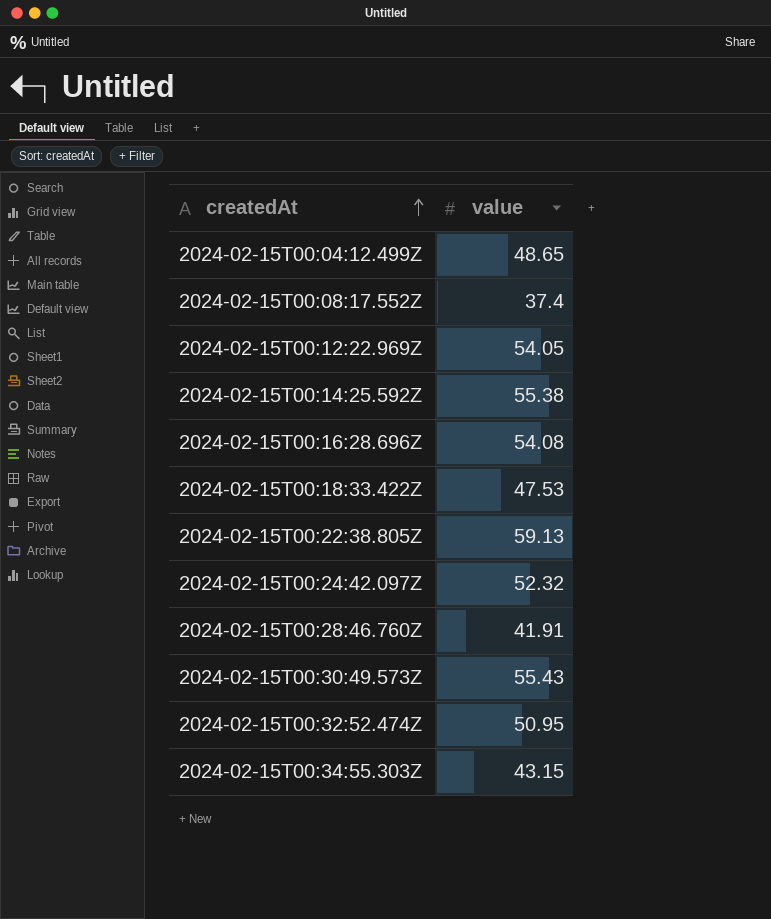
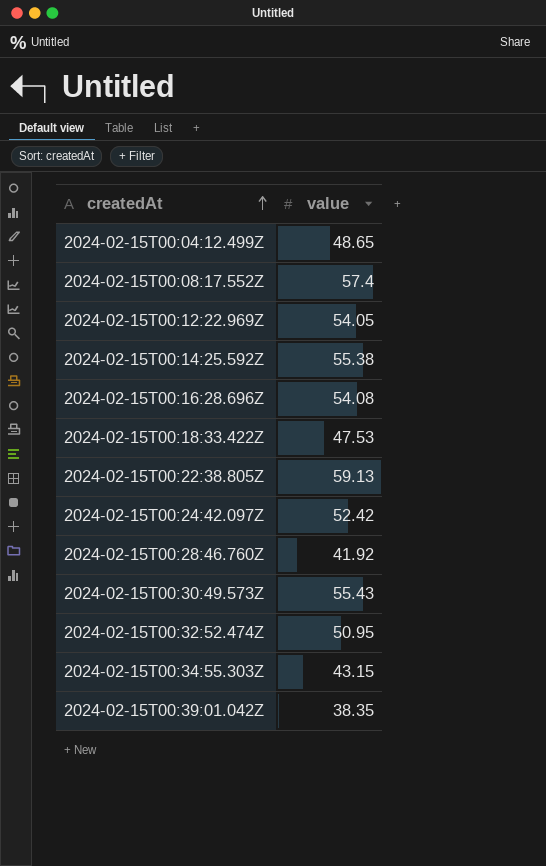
2024-02-15T00:08:17.552Z | value: 37.4 -> 57.4
2024-02-15T00:24:42.097Z | value: 52.32 -> 52.42
2024-02-15T00:28:46.760Z | value: 41.91 -> 41.92
row 2024-02-15T00:39:01.042Z: none -> 38.35

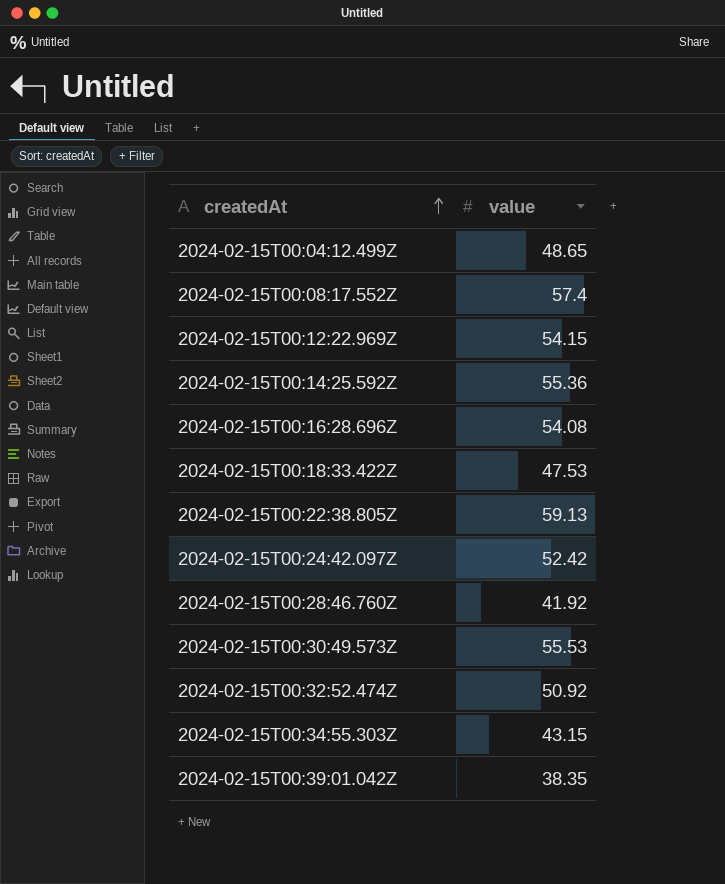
2024-02-15T00:12:22.969Z | value: 54.05 -> 54.15
2024-02-15T00:14:25.592Z | value: 55.38 -> 55.36
2024-02-15T00:30:49.573Z | value: 55.43 -> 55.53
2024-02-15T00:32:52.474Z | value: 50.95 -> 50.92

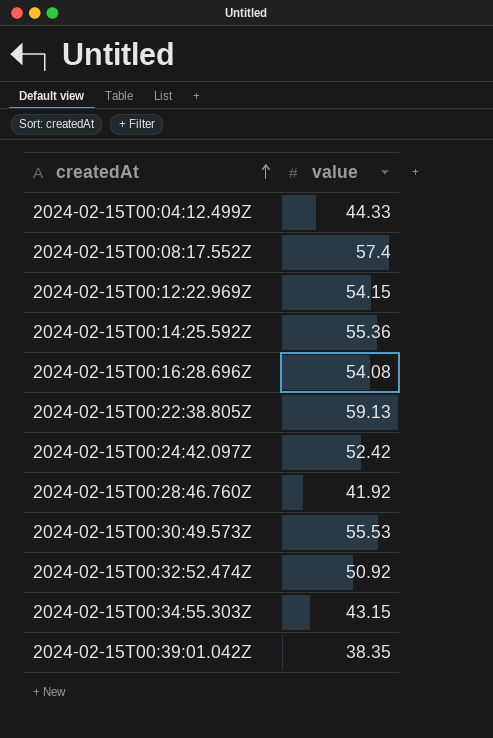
row 2024-02-15T00:18:33.422Z: 47.53 -> none
2024-02-15T00:04:12.499Z | value: 48.65 -> 44.33

